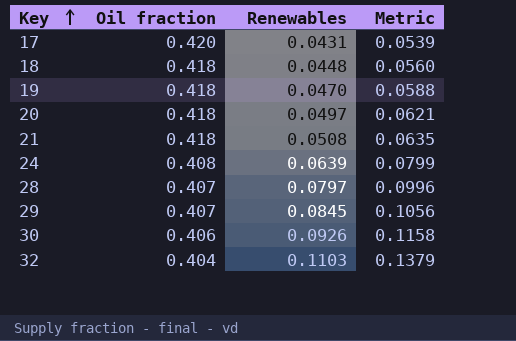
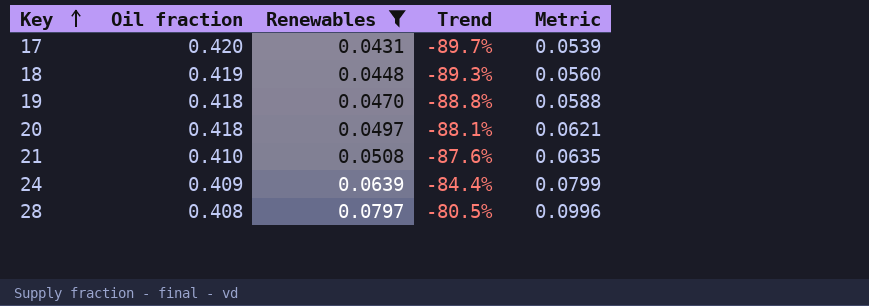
filter: none -> Renewables <= 0.0797
column Trend | formula: none -> ([Renewables] - [Oil fraction]) / [Oil fraction]
18 | Oil fraction: 0.418 -> 0.419
21 | Oil fraction: 0.418 -> 0.410
24 | Oil fraction: 0.408 -> 0.409
28 | Oil fraction: 0.407 -> 0.408

